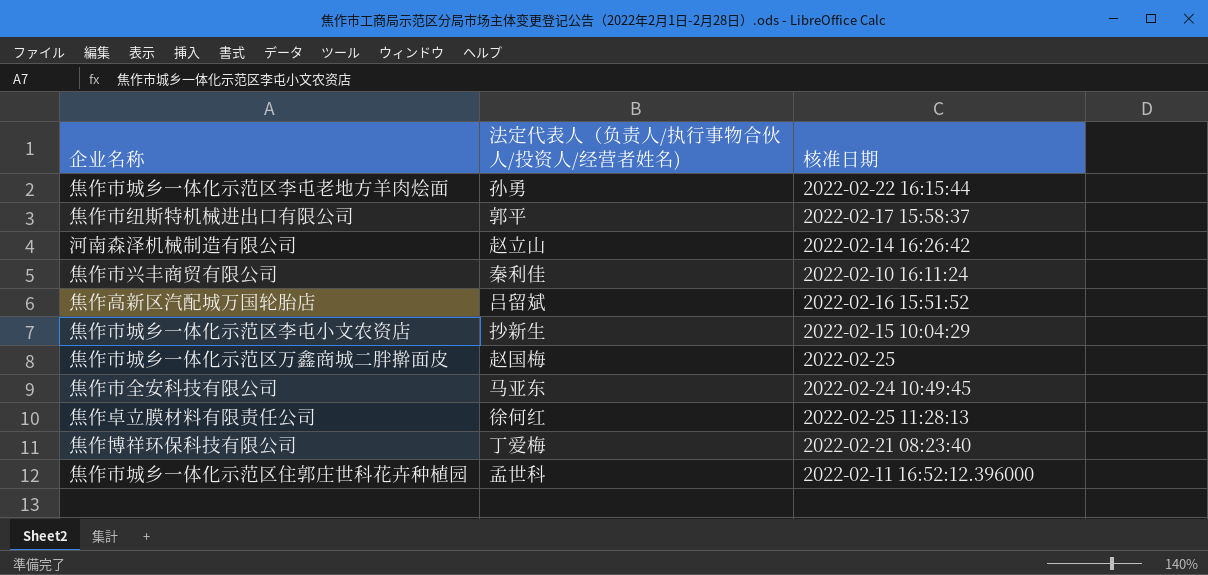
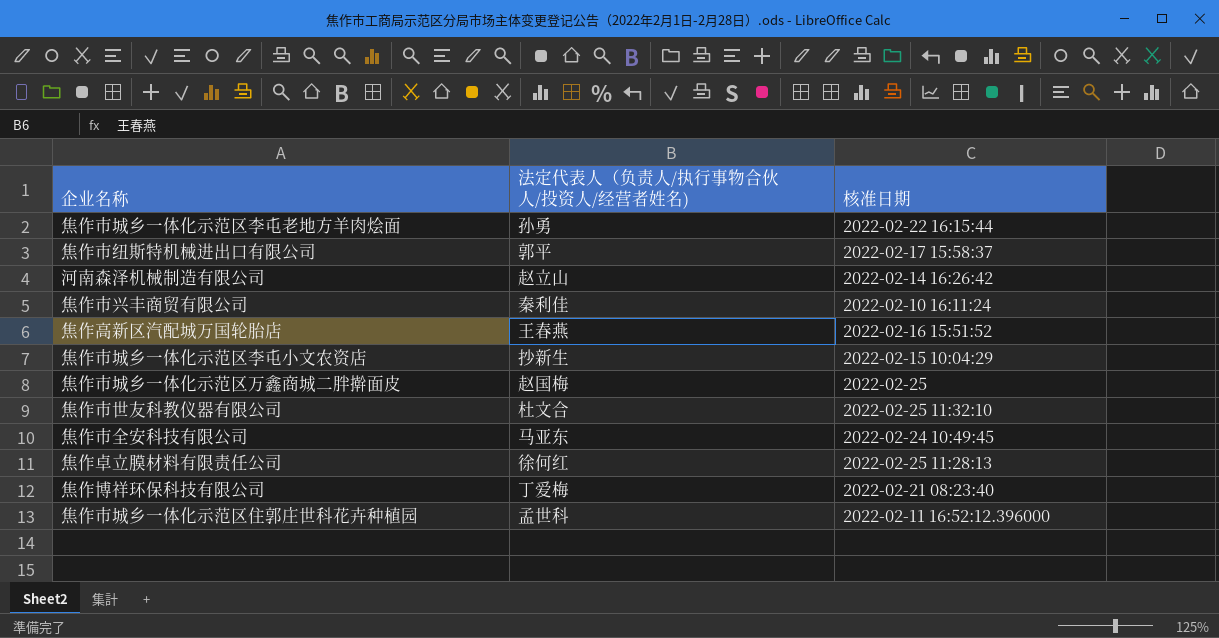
焦作高新区汽配城万国轮胎店 | 法定代表人（负责人/执行事物合伙人/投资人/经营者姓名): 吕留斌 -> 王春燕
row 焦作市世友科教仪器有限公司: none -> 杜文合 | 2022-02-25 11:32:10

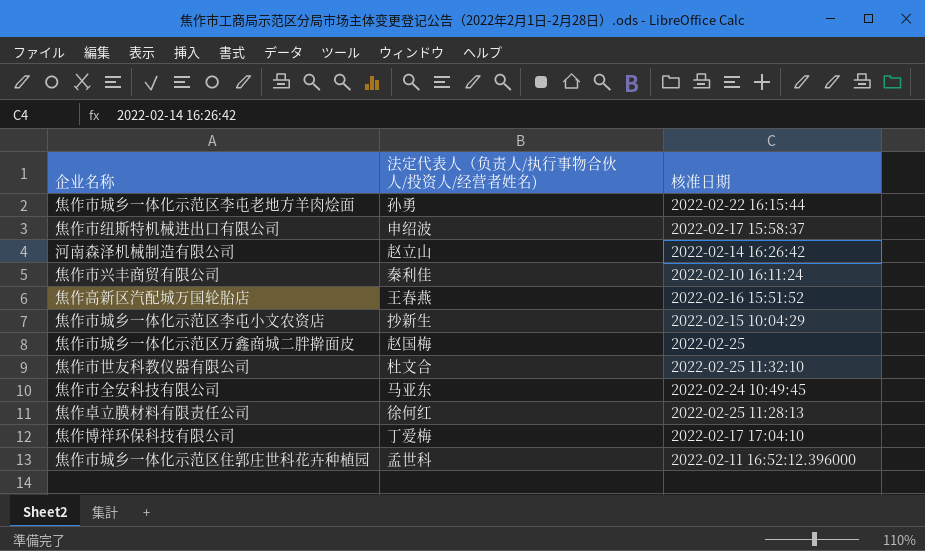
焦作市纽斯特机械进出口有限公司 | 法定代表人（负责人/执行事物合伙人/投资人/经营者姓名): 郭平 -> 申绍波
焦作博祥环保科技有限公司 | 核准日期: 2022-02-21 08:23:40 -> 2022-02-17 17:04:10

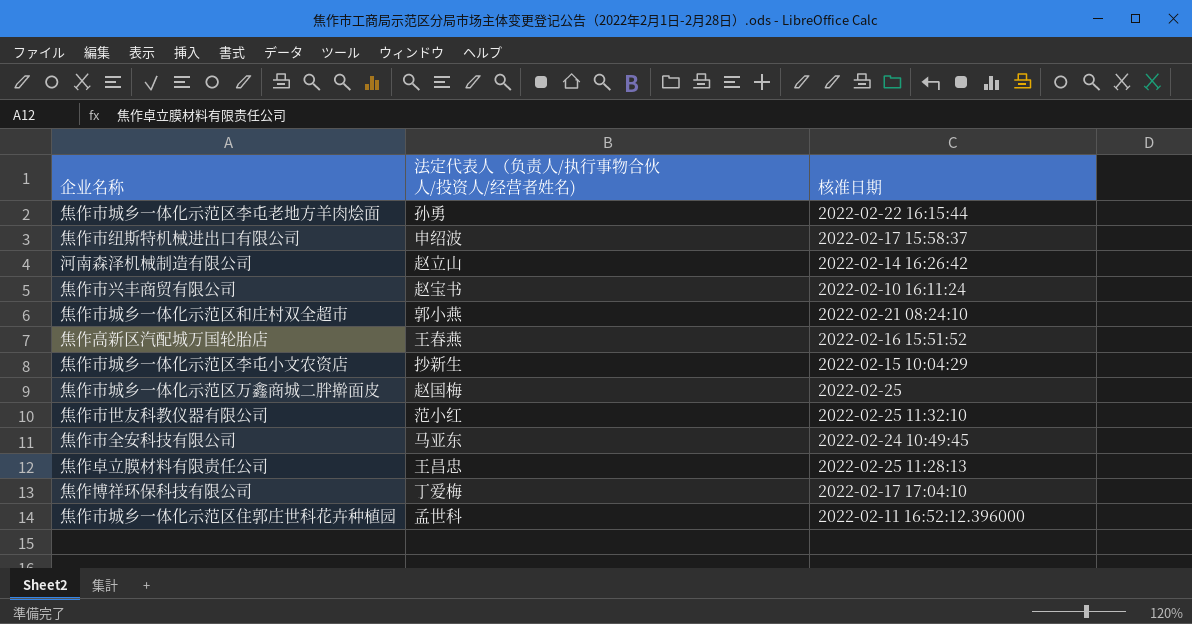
焦作市兴丰商贸有限公司 | 法定代表人（负责人/执行事物合伙人/投资人/经营者姓名): 秦利佳 -> 赵宝书
row 焦作市城乡一体化示范区和庄村双全超市: none -> 郭小燕 | 2022-02-21 08:24:10
焦作市世友科教仪器有限公司 | 法定代表人（负责人/执行事物合伙人/投资人/经营者姓名): 杜文合 -> 范小红
焦作卓立膜材料有限责任公司 | 法定代表人（负责人/执行事物合伙人/投资人/经营者姓名): 徐何红 -> 王昌忠

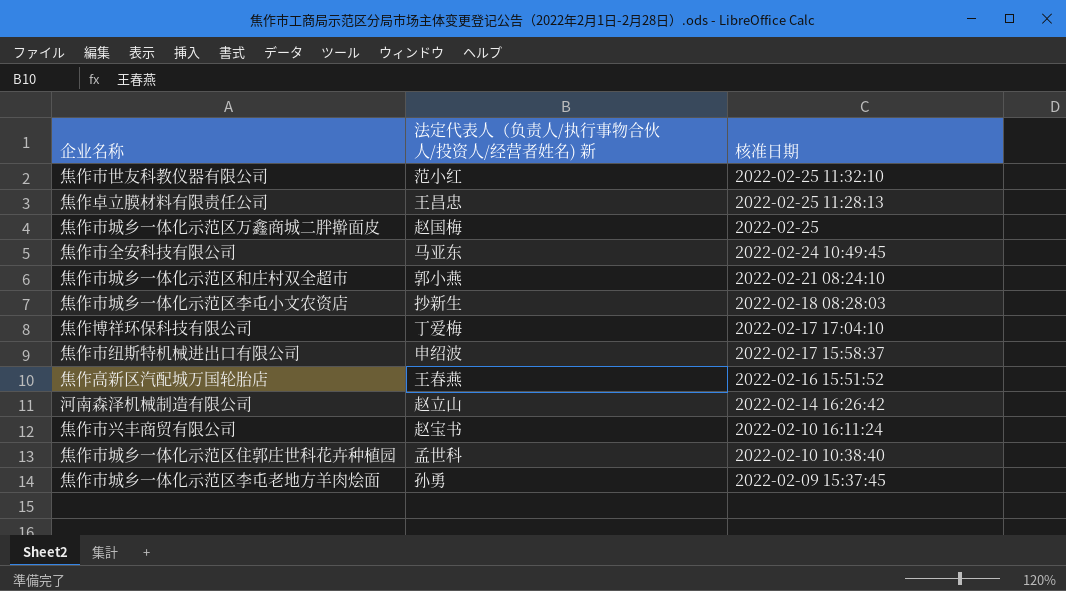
row order: none -> 核准日期 descending
column name: 法定代表人（负责人/执行事物合伙人/投资人/经营者姓名) -> 法定代表人（负责人/执行事物合伙人/投资人/经营者姓名) 新
焦作市城乡一体化示范区李屯小文农资店 | 核准日期: 2022-02-15 10:04:29 -> 2022-02-18 08:28:03
焦作市城乡一体化示范区住郭庄世科花卉种植园 | 核准日期: 2022-02-11 16:52:12.396000 -> 2022-02-10 10:38:40
焦作市城乡一体化示范区李屯老地方羊肉烩面 | 核准日期: 2022-02-22 16:15:44 -> 2022-02-09 15:37:45

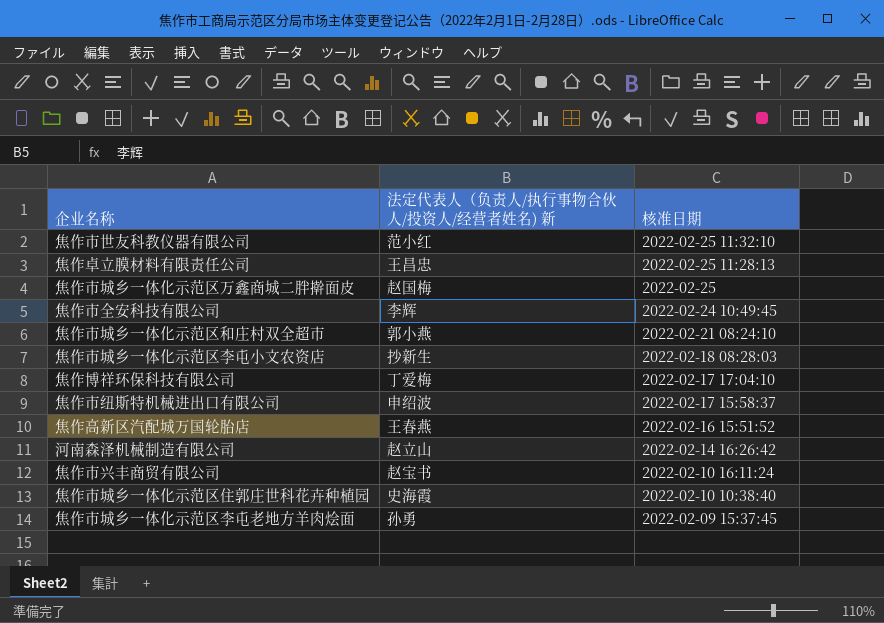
焦作市全安科技有限公司 | 法定代表人（负责人/执行事物合伙人/投资人/经营者姓名) 新: 马亚东 -> 李辉
焦作市城乡一体化示范区住郭庄世科花卉种植园 | 法定代表人（负责人/执行事物合伙人/投资人/经营者姓名) 新: 孟世科 -> 史海霞

